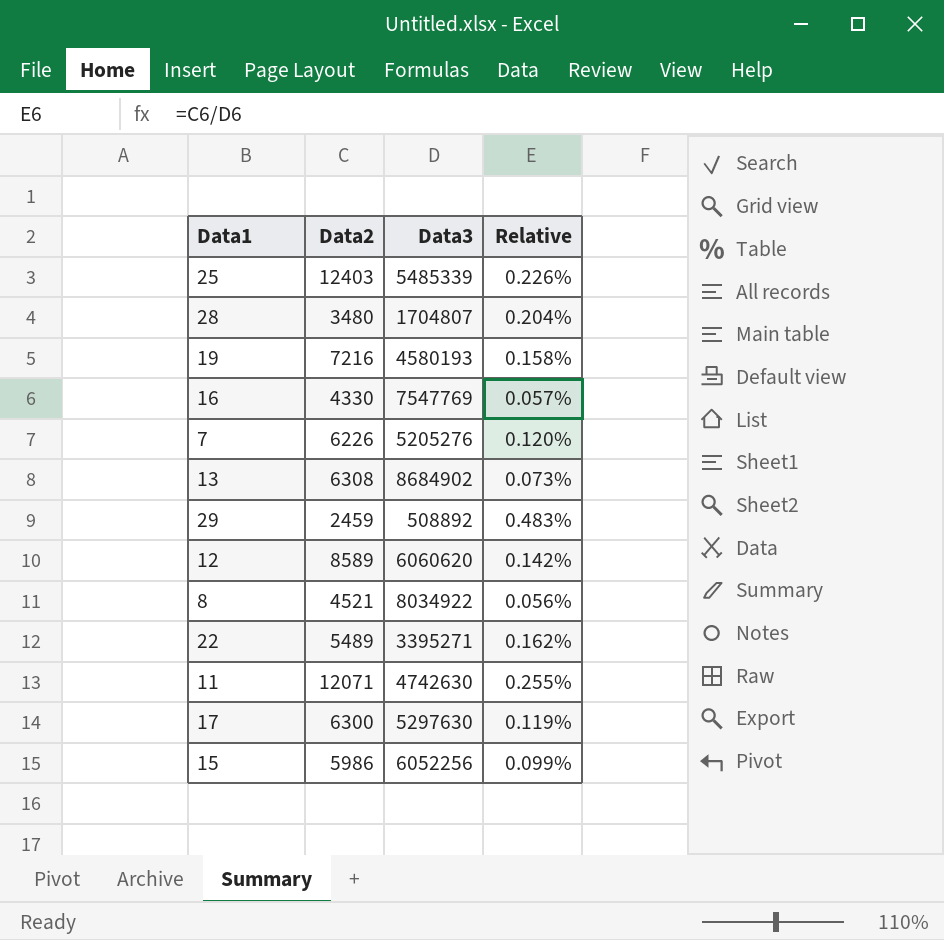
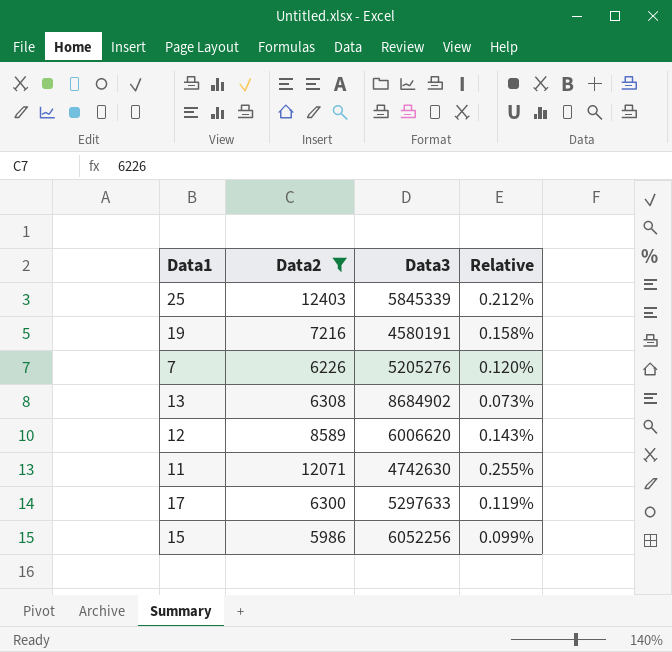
filter: none -> Data2 >= 5986
25 | Data3: 5485339 -> 5845339
25 | Relative: 0.226% -> 0.212%
19 | Data3: 4580193 -> 4580191
12 | Data3: 6060620 -> 6006620
12 | Relative: 0.142% -> 0.143%
17 | Data3: 5297630 -> 5297633

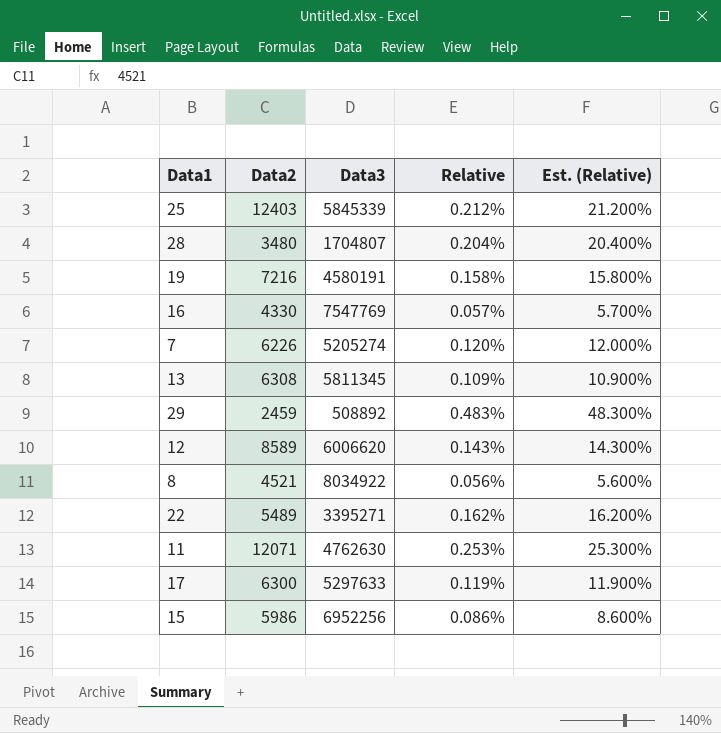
filter: Data2 >= 5986 -> none
column Est. (Relative) | formula: none -> [Relative] * 100
7 | Data3: 5205276 -> 5205274
13 | Data3: 8684902 -> 5811345
13 | Relative: 0.073% -> 0.109%
11 | Data3: 4742630 -> 4762630
11 | Relative: 0.255% -> 0.253%
15 | Data3: 6052256 -> 6952256
15 | Relative: 0.099% -> 0.086%

